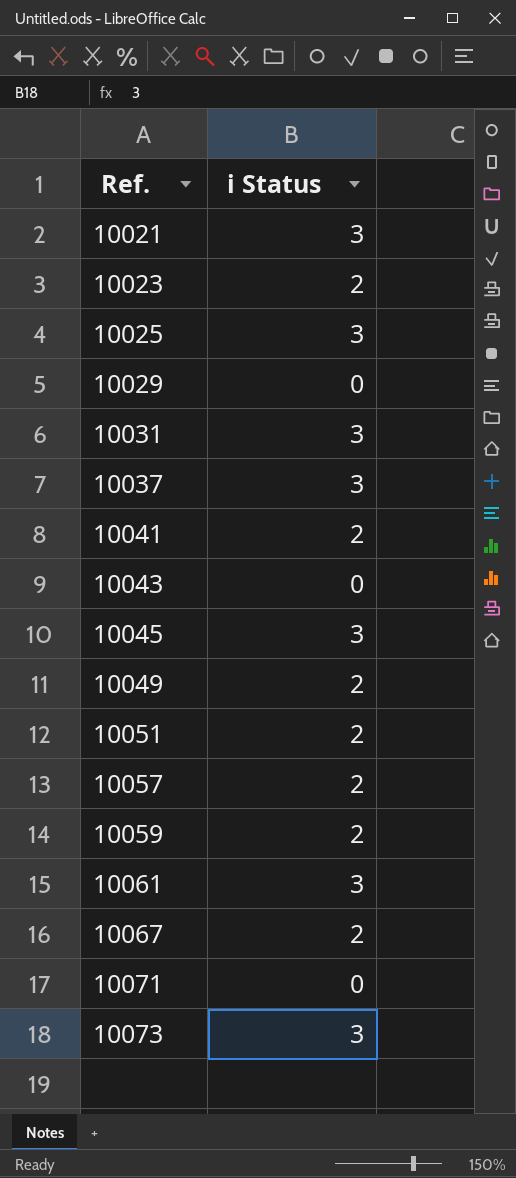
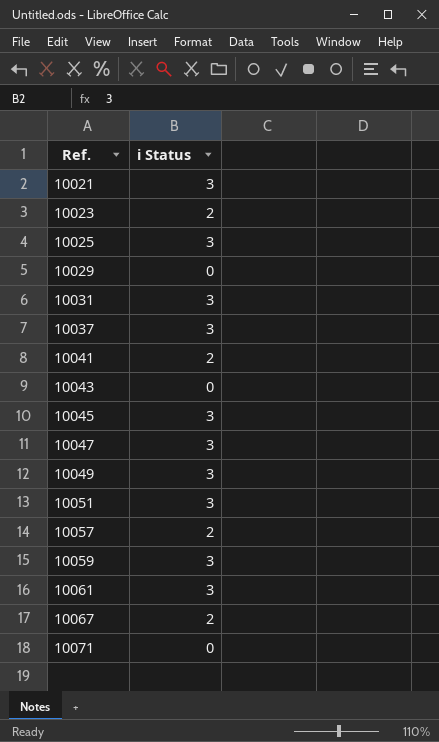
row 10073: 3 -> none
row 10047: none -> 3
10049 | i Status: 2 -> 3
10051 | i Status: 2 -> 3
10059 | i Status: 2 -> 3

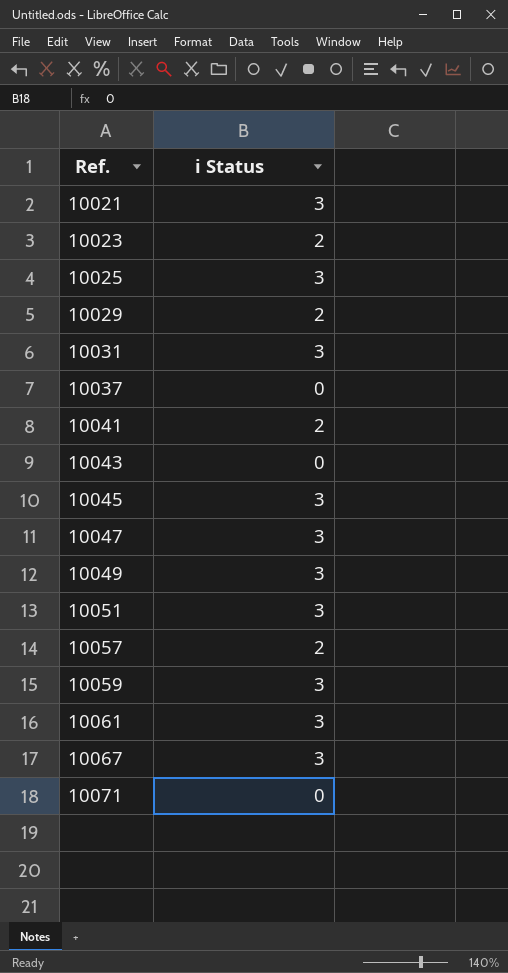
10029 | i Status: 0 -> 2
10037 | i Status: 3 -> 0
10067 | i Status: 2 -> 3

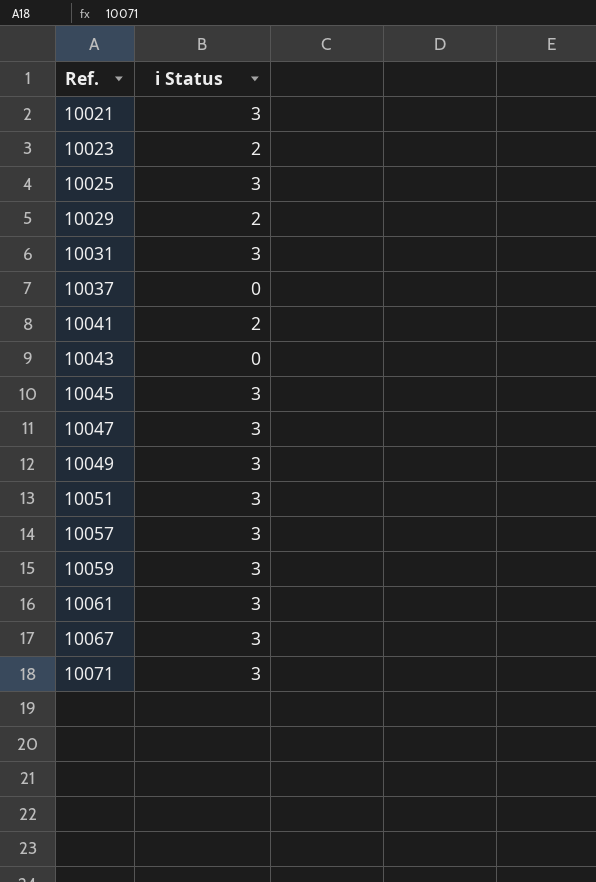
10057 | i Status: 2 -> 3
10071 | i Status: 0 -> 3

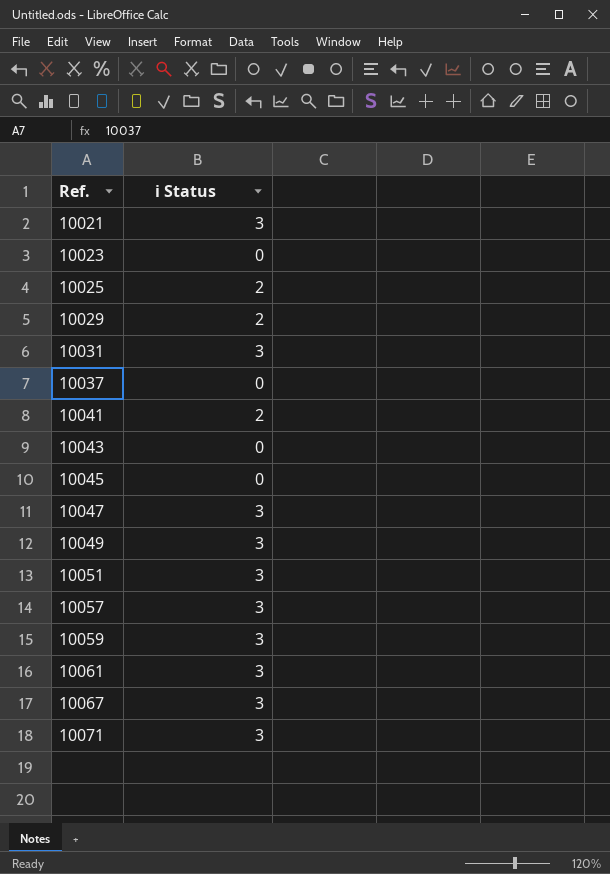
10023 | i Status: 2 -> 0
10025 | i Status: 3 -> 2
10045 | i Status: 3 -> 0

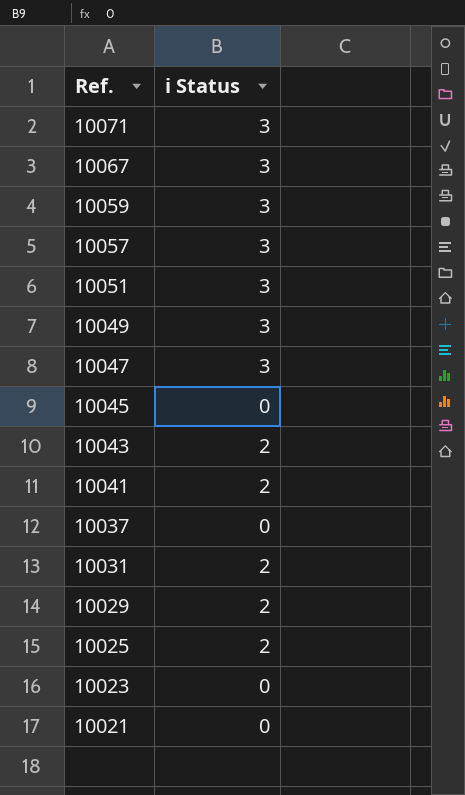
row order: Ref. ascending -> Ref. descending
row 10061: 3 -> none
10043 | i Status: 0 -> 2
10031 | i Status: 3 -> 2
10021 | i Status: 3 -> 0

